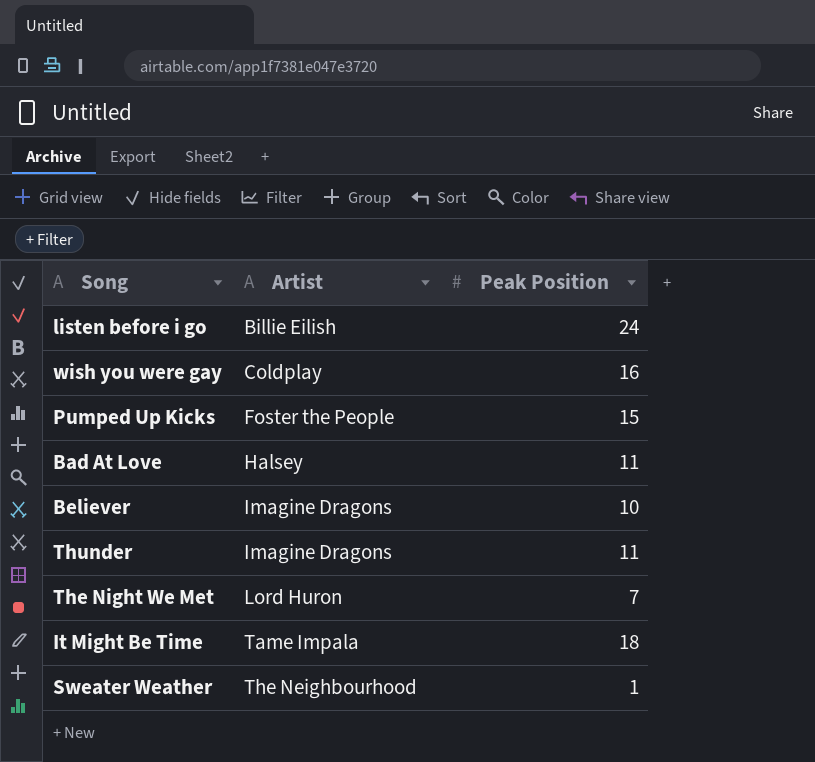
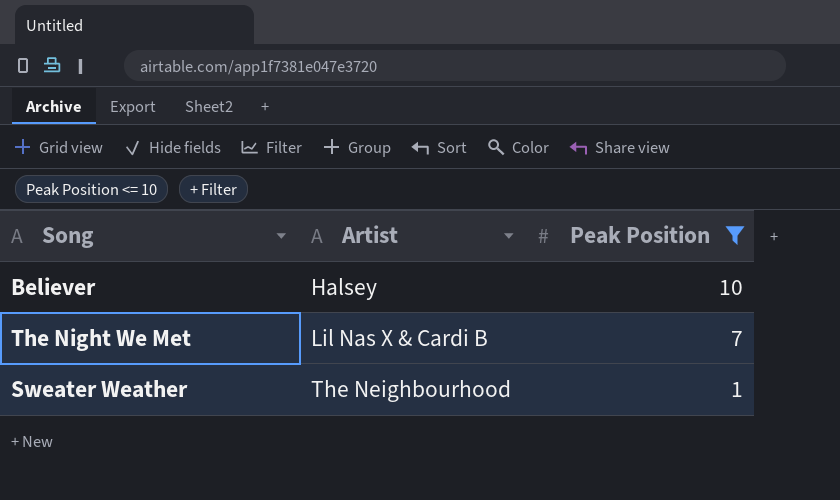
filter: none -> Peak Position <= 10
Believer | Artist: Imagine Dragons -> Halsey
The Night We Met | Artist: Lord Huron -> Lil Nas X & Cardi B

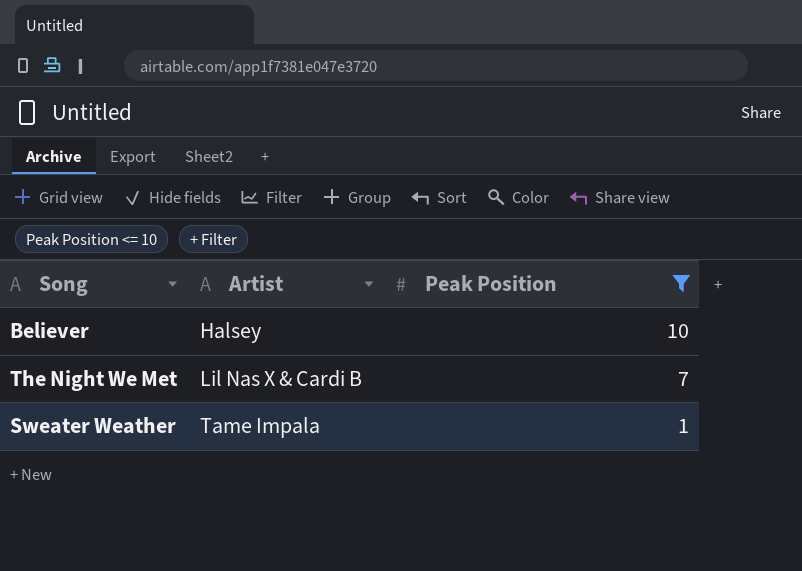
Sweater Weather | Artist: The Neighbourhood -> Tame Impala

